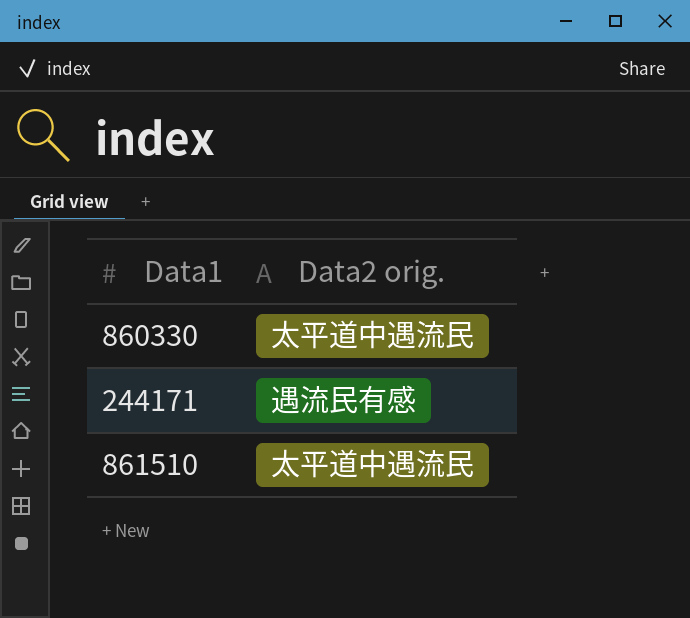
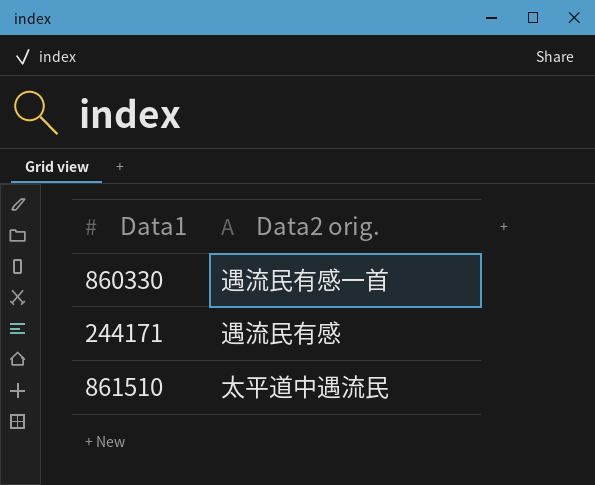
860330 | Data2 orig.: 太平道中遇流民 -> 遇流民有感一首

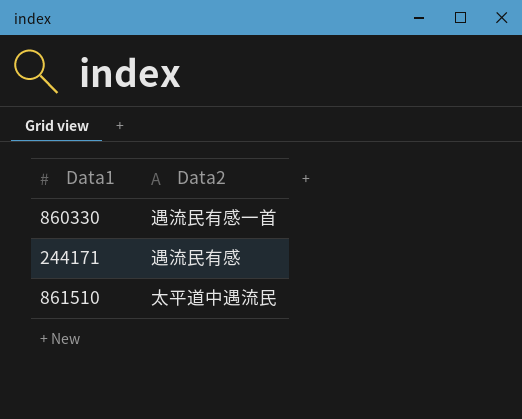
column name: Data2 orig. -> Data2

